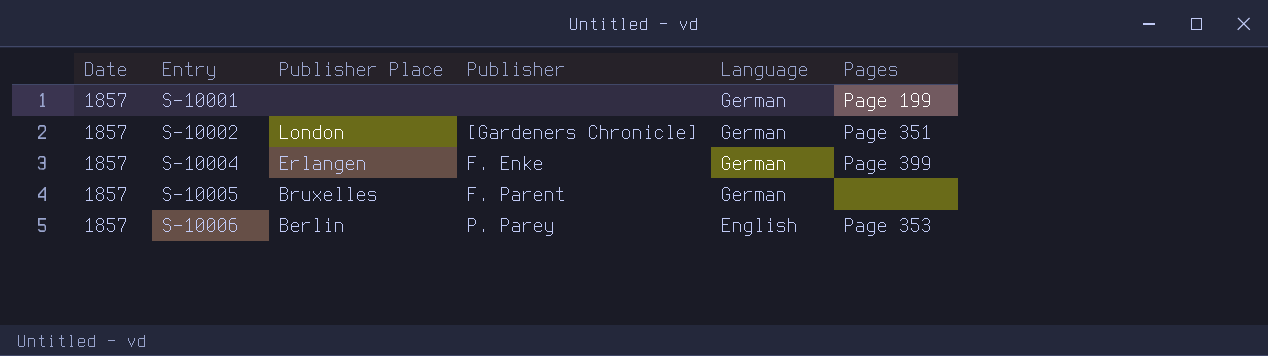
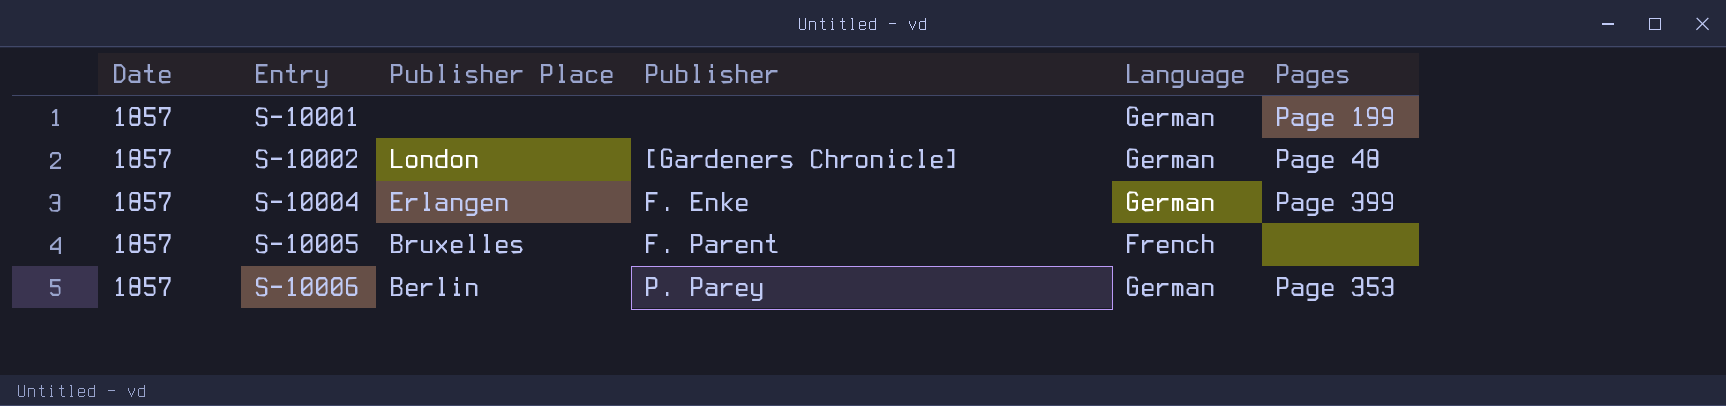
S-10002 | Pages: Page 351 -> Page 48
S-10005 | Language: German -> French
S-10006 | Language: English -> German

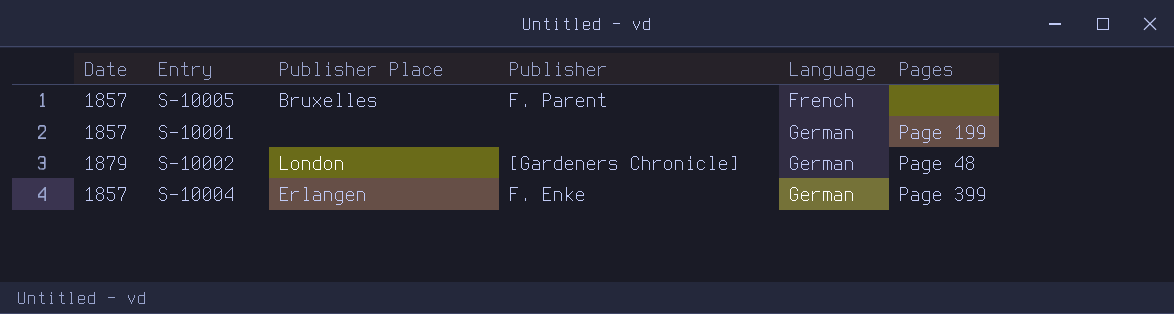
row order: Entry ascending -> Language ascending
row S-10006: 1857 | Berlin | P. Parey | German | Page 353 -> none
S-10002 | Date: 1857 -> 1879

